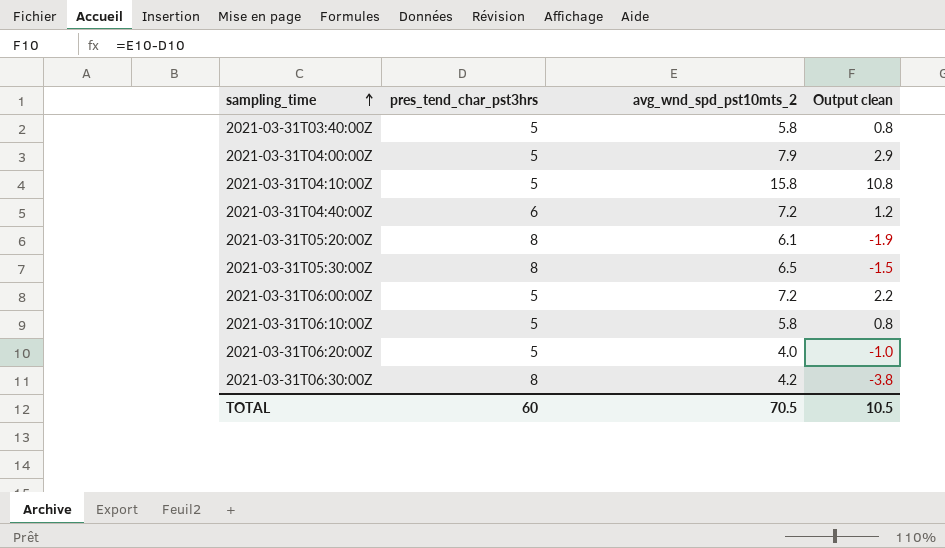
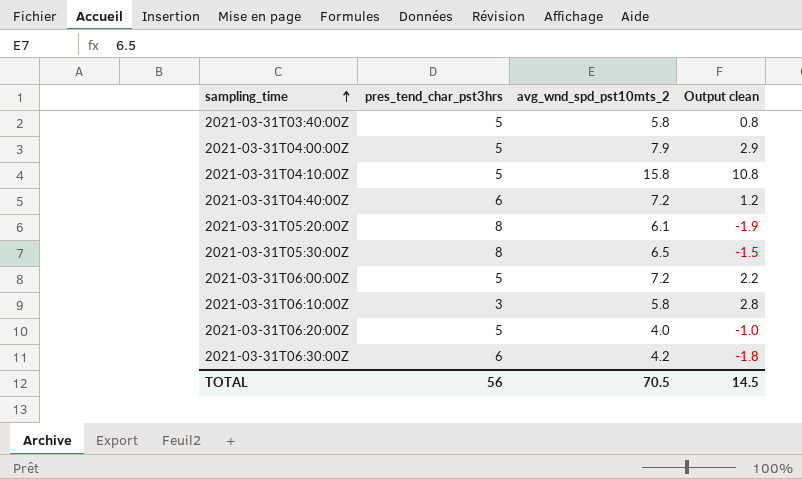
2021-03-31T06:10:00Z | pres_tend_char_pst3hrs: 5 -> 3
2021-03-31T06:10:00Z | Output clean: 0.8 -> 2.8
2021-03-31T06:30:00Z | pres_tend_char_pst3hrs: 8 -> 6
2021-03-31T06:30:00Z | Output clean: -3.8 -> -1.8
TOTAL | pres_tend_char_pst3hrs: 60 -> 56
TOTAL | Output clean: 10.5 -> 14.5

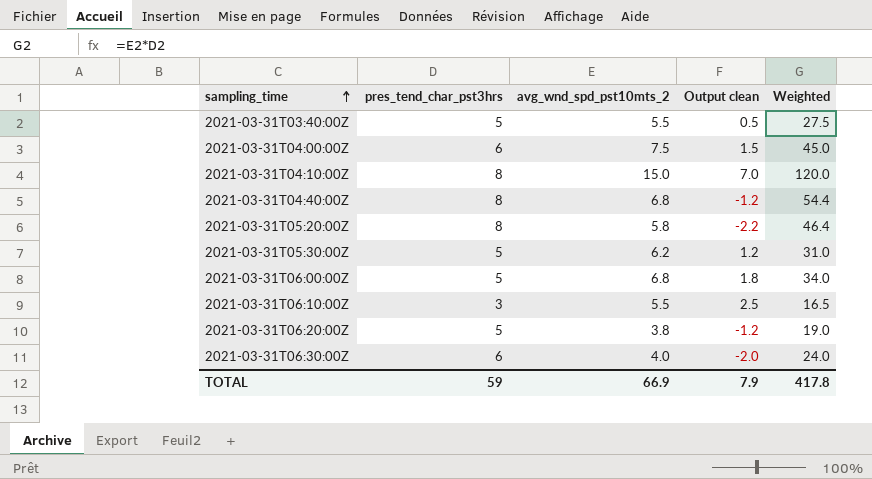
column Weighted | formula: none -> [pres_tend_char_pst3hrs] * [avg_wnd_spd_pst10mts_2]
2021-03-31T03:40:00Z | avg_wnd_spd_pst10mts_2: 5.8 -> 5.5
2021-03-31T03:40:00Z | Output clean: 0.8 -> 0.5
2021-03-31T04:00:00Z | pres_tend_char_pst3hrs: 5 -> 6
2021-03-31T04:00:00Z | avg_wnd_spd_pst10mts_2: 7.9 -> 7.5
2021-03-31T04:00:00Z | Output clean: 2.9 -> 1.5
2021-03-31T04:10:00Z | pres_tend_char_pst3hrs: 5 -> 8
2021-03-31T04:10:00Z | avg_wnd_spd_pst10mts_2: 15.8 -> 15.0
2021-03-31T04:10:00Z | Output clean: 10.8 -> 7.0
2021-03-31T04:40:00Z | pres_tend_char_pst3hrs: 6 -> 8
2021-03-31T04:40:00Z | avg_wnd_spd_pst10mts_2: 7.2 -> 6.8
2021-03-31T04:40:00Z | Output clean: 1.2 -> -1.2
2021-03-31T05:20:00Z | avg_wnd_spd_pst10mts_2: 6.1 -> 5.8
2021-03-31T05:20:00Z | Output clean: -1.9 -> -2.2
2021-03-31T05:30:00Z | pres_tend_char_pst3hrs: 8 -> 5
2021-03-31T05:30:00Z | avg_wnd_spd_pst10mts_2: 6.5 -> 6.2
2021-03-31T05:30:00Z | Output clean: -1.5 -> 1.2
2021-03-31T06:00:00Z | avg_wnd_spd_pst10mts_2: 7.2 -> 6.8
2021-03-31T06:00:00Z | Output clean: 2.2 -> 1.8
2021-03-31T06:10:00Z | avg_wnd_spd_pst10mts_2: 5.8 -> 5.5
2021-03-31T06:10:00Z | Output clean: 2.8 -> 2.5
2021-03-31T06:20:00Z | avg_wnd_spd_pst10mts_2: 4.0 -> 3.8
2021-03-31T06:20:00Z | Output clean: -1.0 -> -1.2
2021-03-31T06:30:00Z | avg_wnd_spd_pst10mts_2: 4.2 -> 4.0
2021-03-31T06:30:00Z | Output clean: -1.8 -> -2.0
TOTAL | pres_tend_char_pst3hrs: 56 -> 59
TOTAL | avg_wnd_spd_pst10mts_2: 70.5 -> 66.9
TOTAL | Output clean: 14.5 -> 7.9

